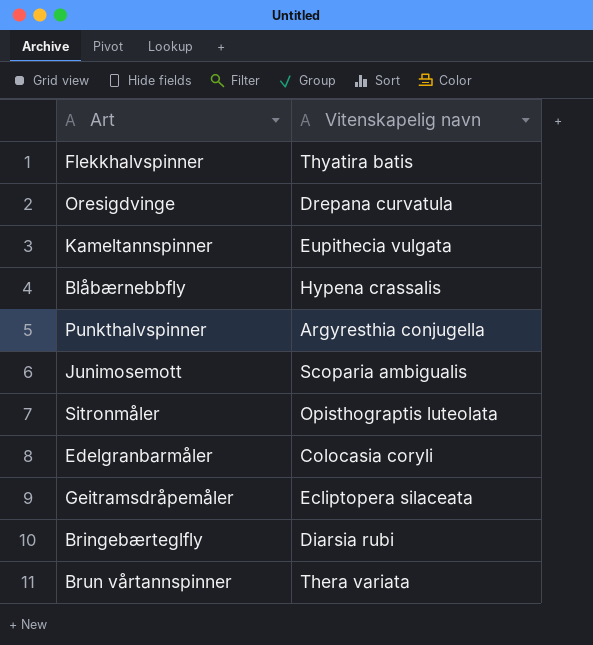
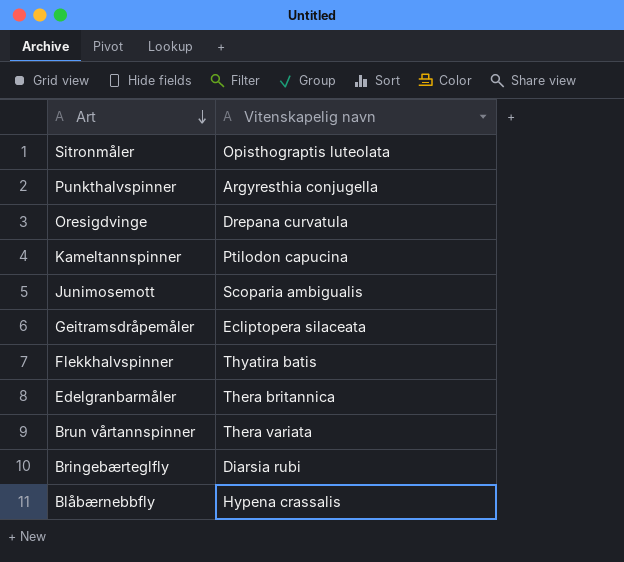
row order: none -> Art descending
Kameltannspinner | Vitenskapelig navn: Eupithecia vulgata -> Ptilodon capucina
Edelgranbarmåler | Vitenskapelig navn: Colocasia coryli -> Thera britannica

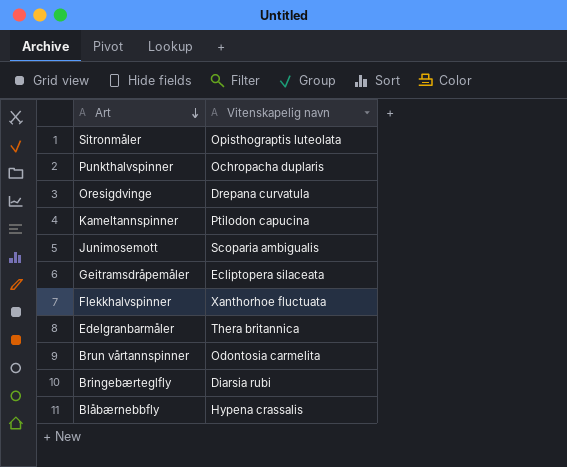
Punkthalvspinner | Vitenskapelig navn: Argyresthia conjugella -> Ochropacha duplaris
Flekkhalvspinner | Vitenskapelig navn: Thyatira batis -> Xanthorhoe fluctuata
Brun vårtannspinner | Vitenskapelig navn: Thera variata -> Odontosia carmelita

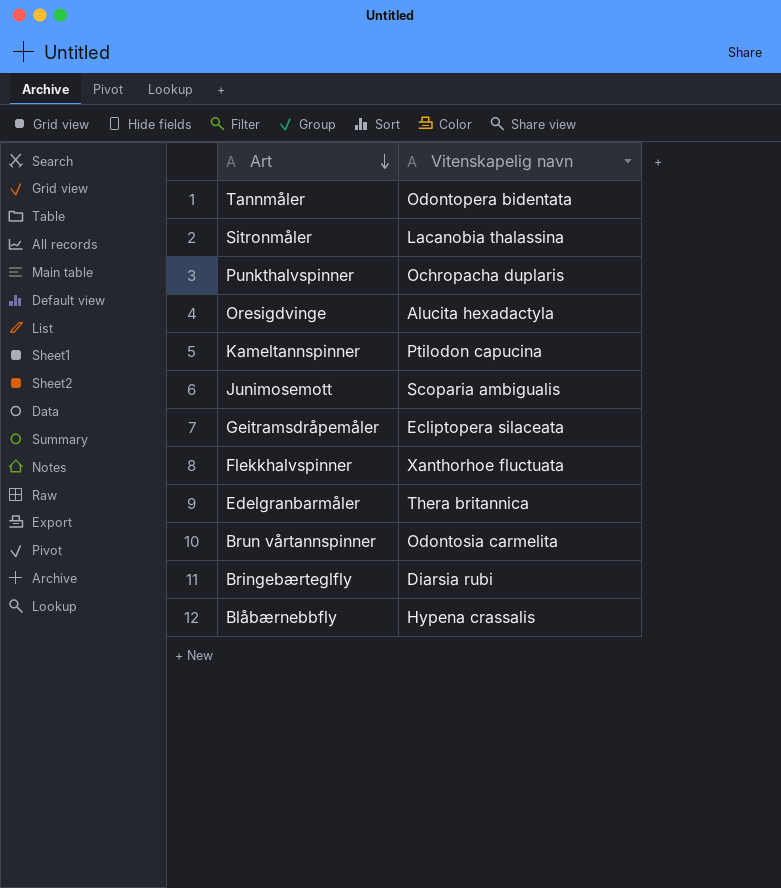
row Tannmåler: none -> Odontopera bidentata
Sitronmåler | Vitenskapelig navn: Opisthograptis luteolata -> Lacanobia thalassina
Oresigdvinge | Vitenskapelig navn: Drepana curvatula -> Alucita hexadactyla

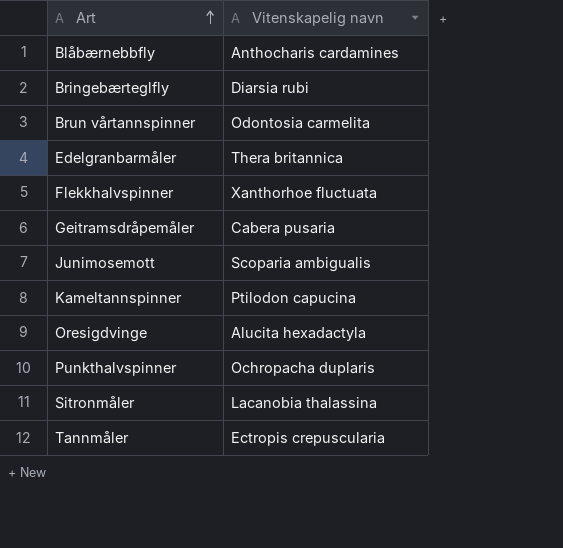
row order: Art descending -> Art ascending
Blåbærnebbfly | Vitenskapelig navn: Hypena crassalis -> Anthocharis cardamines
Geitramsdråpemåler | Vitenskapelig navn: Ecliptopera silaceata -> Cabera pusaria
Tannmåler | Vitenskapelig navn: Odontopera bidentata -> Ectropis crepuscularia

